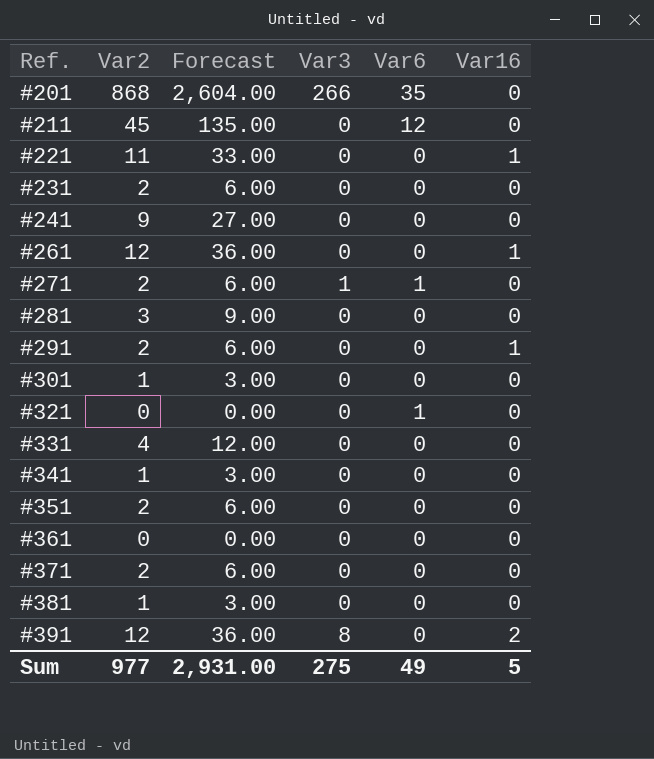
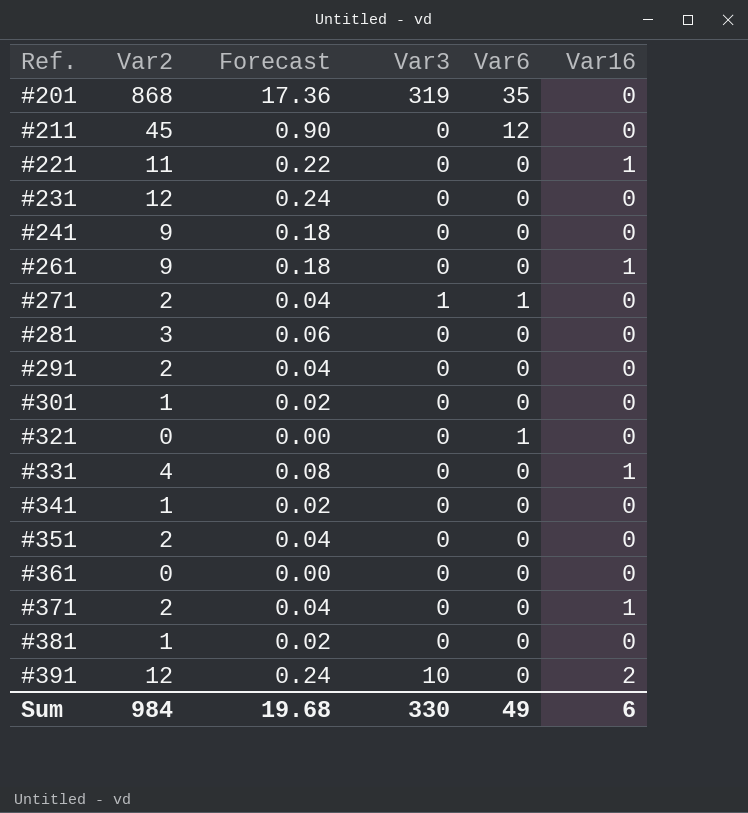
column Forecast | formula: [Var2] * 3 -> [Var2] * 0.02
#201 | Var3: 266 -> 319
#231 | Var2: 2 -> 12
#261 | Var2: 12 -> 9
#291 | Var16: 1 -> 0
#331 | Var16: 0 -> 1
#371 | Var16: 0 -> 1
#391 | Var3: 8 -> 10
Sum | Var2: 977 -> 984
Sum | Forecast: 2,931.00 -> 19.68
Sum | Var3: 275 -> 330
Sum | Var16: 5 -> 6

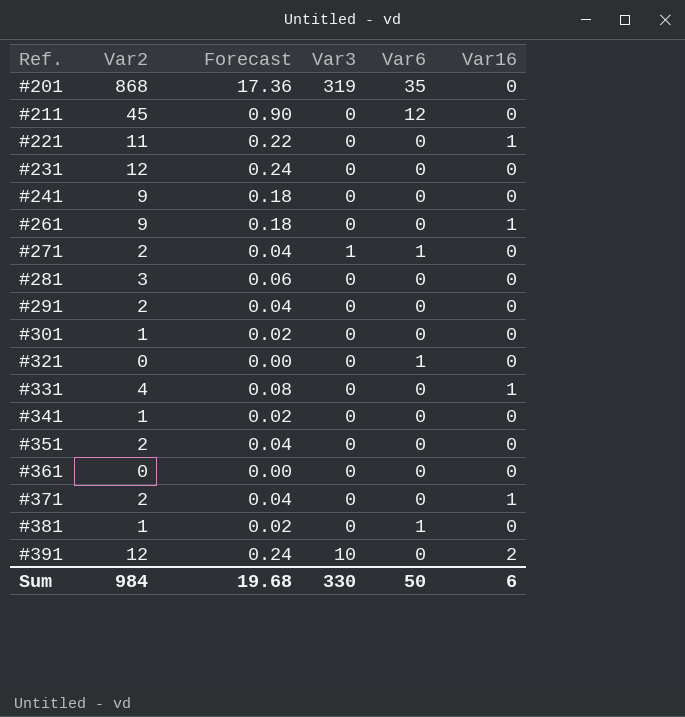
#381 | Var6: 0 -> 1
Sum | Var6: 49 -> 50

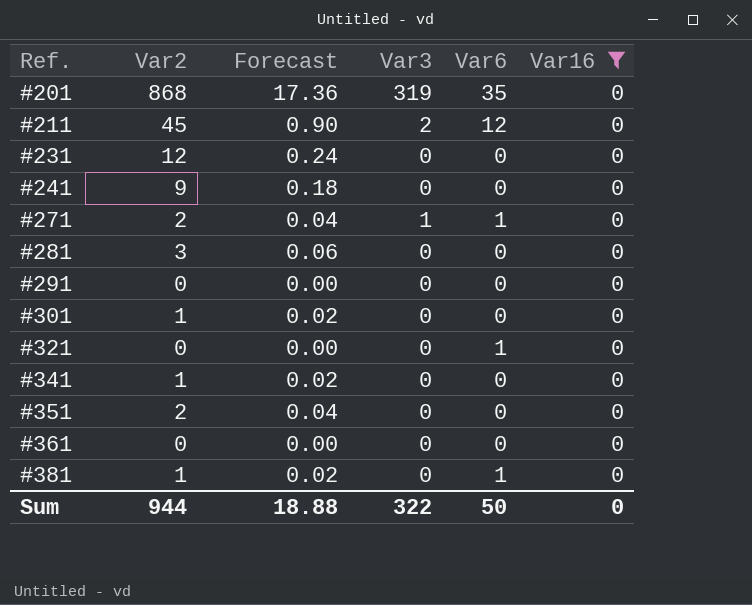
filter: none -> Var16 = 0
#211 | Var3: 0 -> 2
#291 | Var2: 2 -> 0
#291 | Forecast: 0.04 -> 0.00
Sum | Var2: 984 -> 944
Sum | Forecast: 19.68 -> 18.88
Sum | Var3: 330 -> 322
Sum | Var16: 6 -> 0

